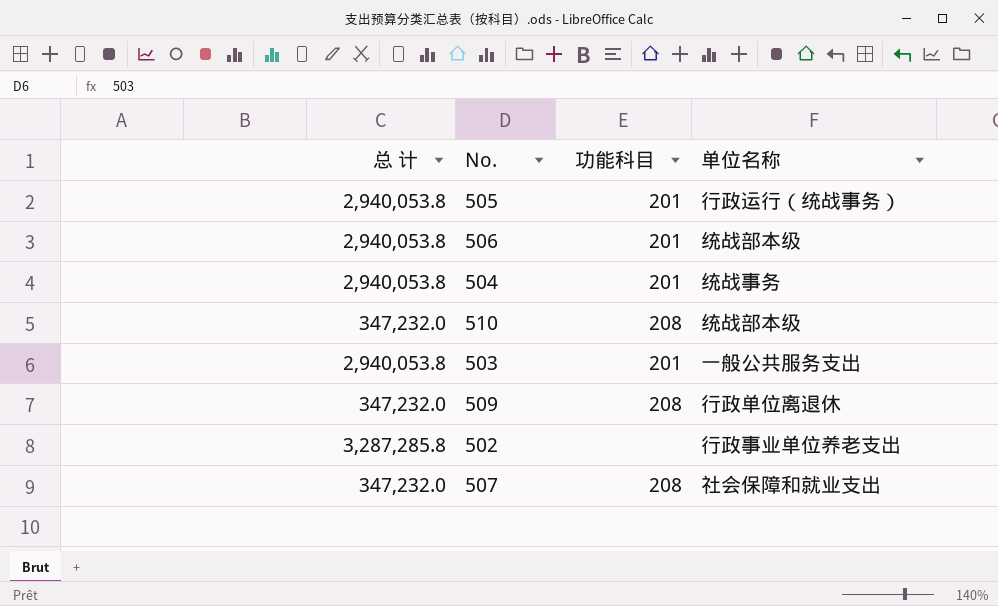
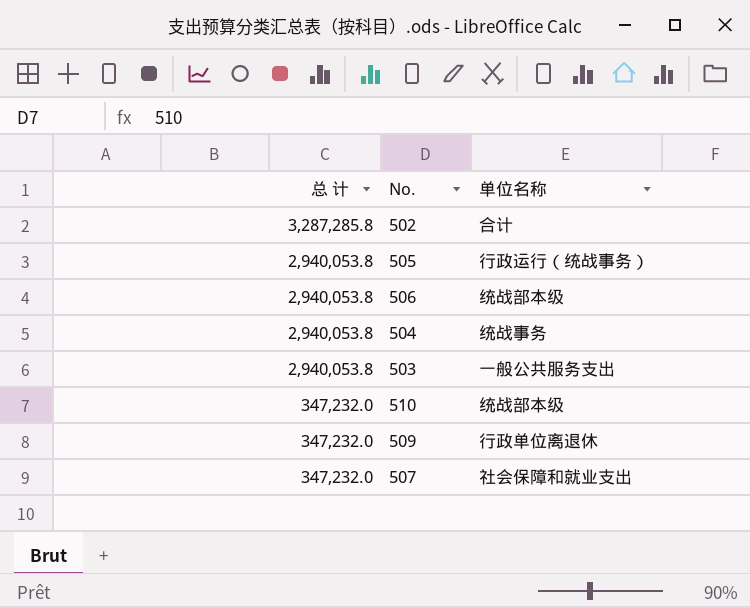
row order: none -> 总 计 descending
column 功能科目 | position: 3 -> none
502 | 单位名称: 行政事业单位养老支出 -> 合计

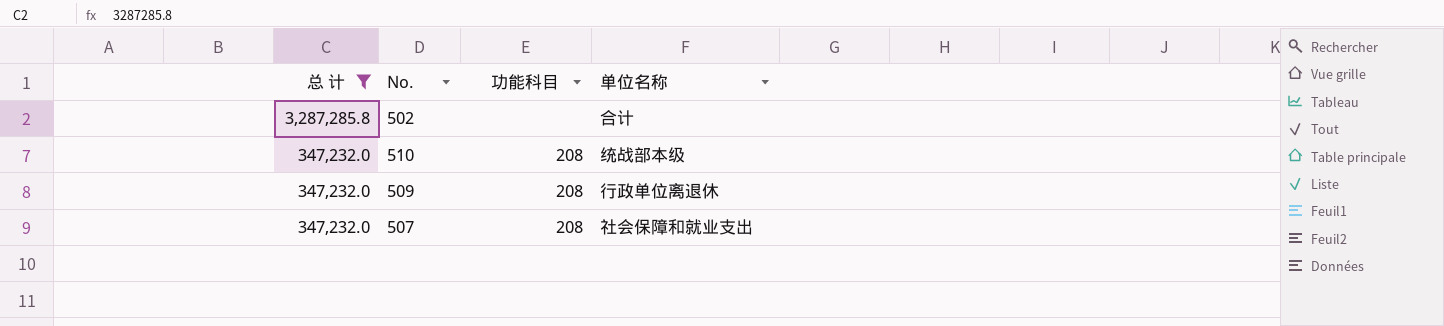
filter: none -> 总 计 != 2,940,053.8
column 功能科目 | position: none -> 3

